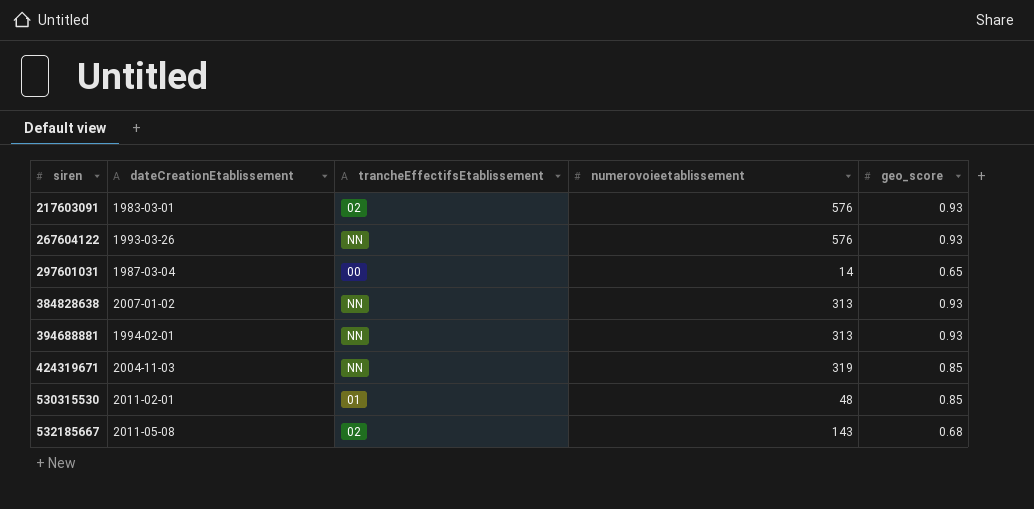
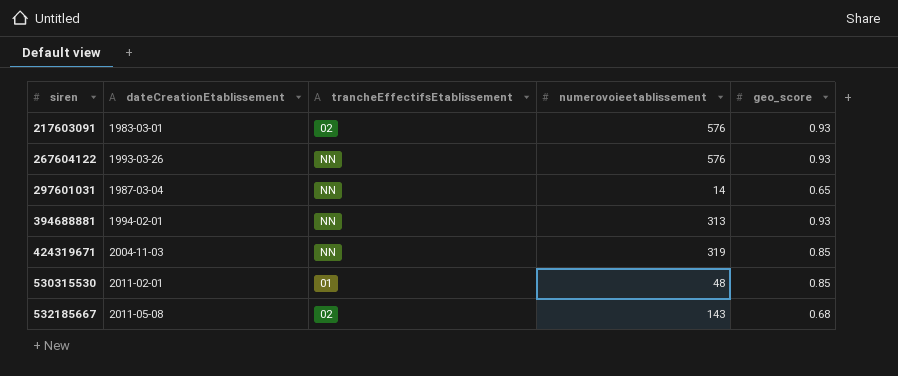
row 384828638: 2007-01-02 | NN | 313 | 0.93 -> none
297601031 | trancheEffectifsEtablissement: 00 -> NN

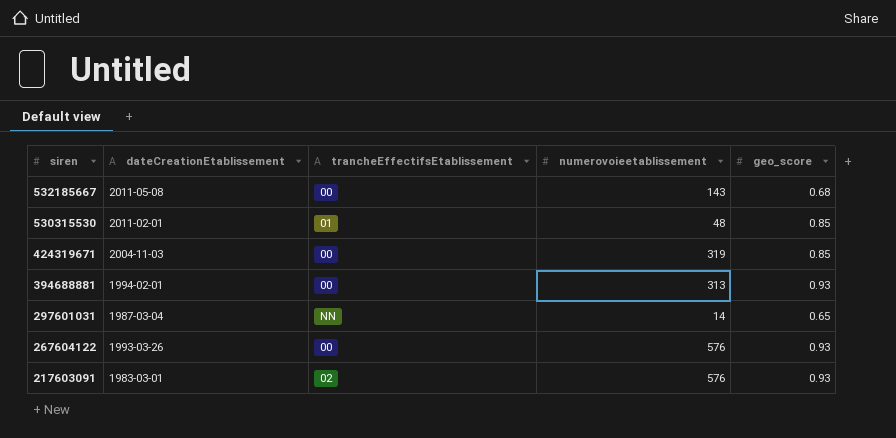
row order: siren ascending -> siren descending
532185667 | trancheEffectifsEtablissement: 02 -> 00
424319671 | trancheEffectifsEtablissement: NN -> 00
394688881 | trancheEffectifsEtablissement: NN -> 00
267604122 | trancheEffectifsEtablissement: NN -> 00

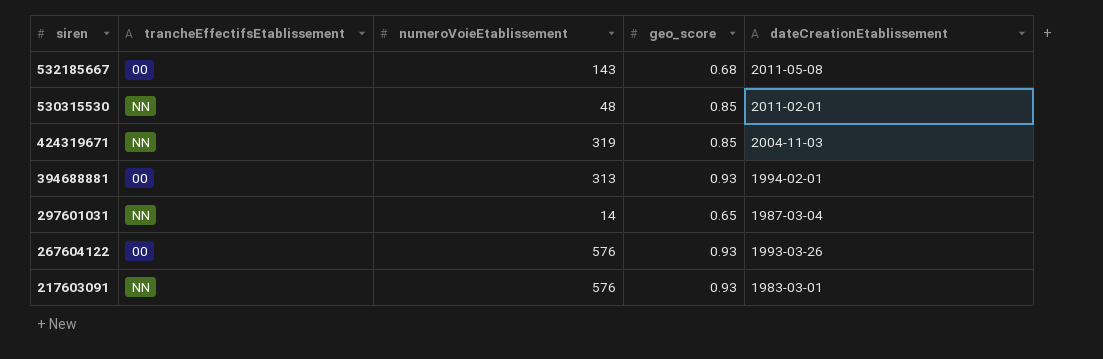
column name: numerovoieetablissement -> numeroVoieEtablissement
column dateCreationEtablissement | position: 2 -> 5
530315530 | trancheEffectifsEtablissement: 01 -> NN
424319671 | trancheEffectifsEtablissement: 00 -> NN
217603091 | trancheEffectifsEtablissement: 02 -> NN

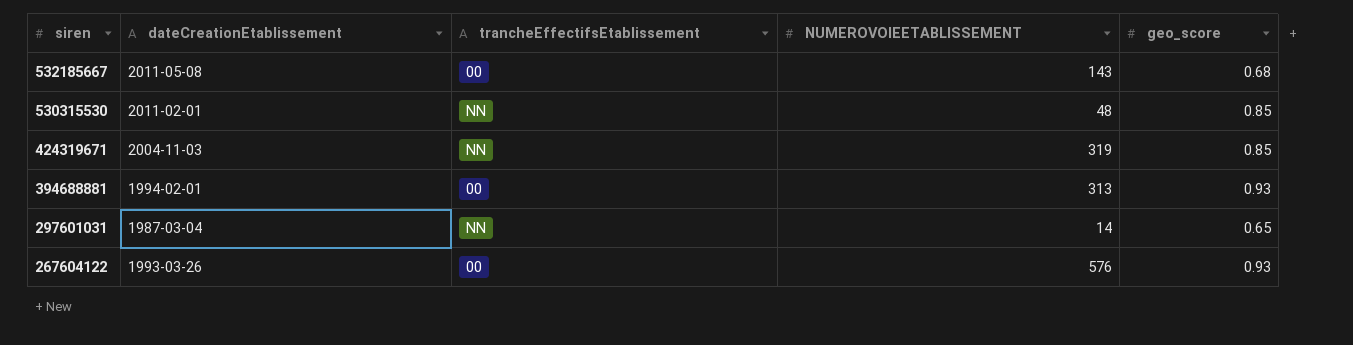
column dateCreationEtablissement | position: 5 -> 2
column name: numeroVoieEtablissement -> NUMEROVOIEETABLISSEMENT
row 217603091: NN | 576 | 0.93 | 1983-03-01 -> none

